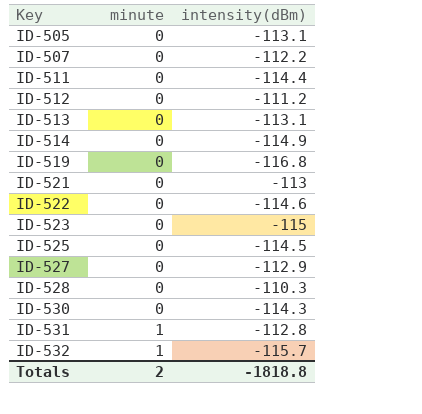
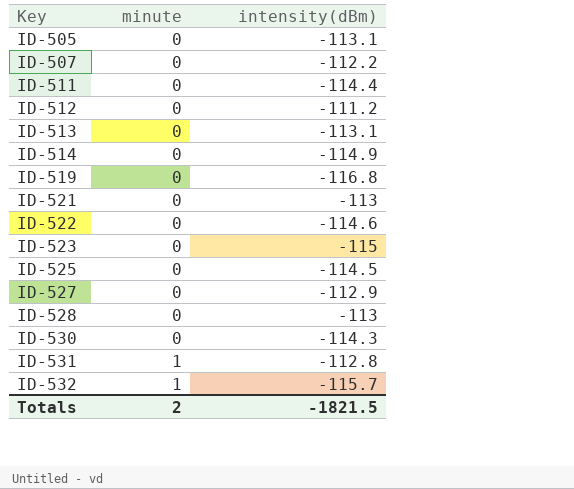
ID-528 | intensity(dBm): -110.3 -> -113
Totals | intensity(dBm): -1818.8 -> -1821.5

